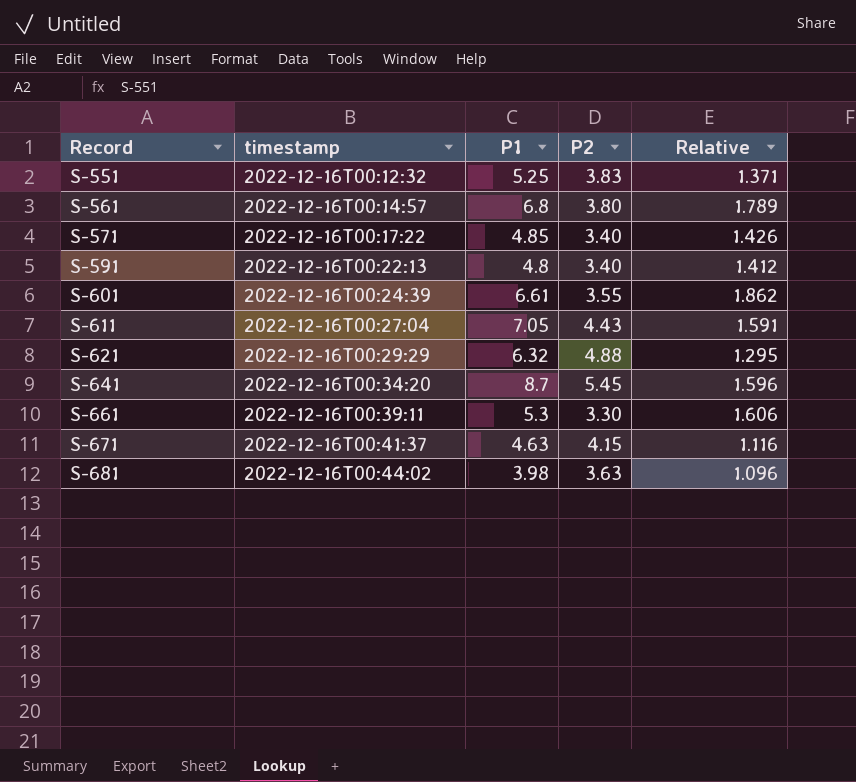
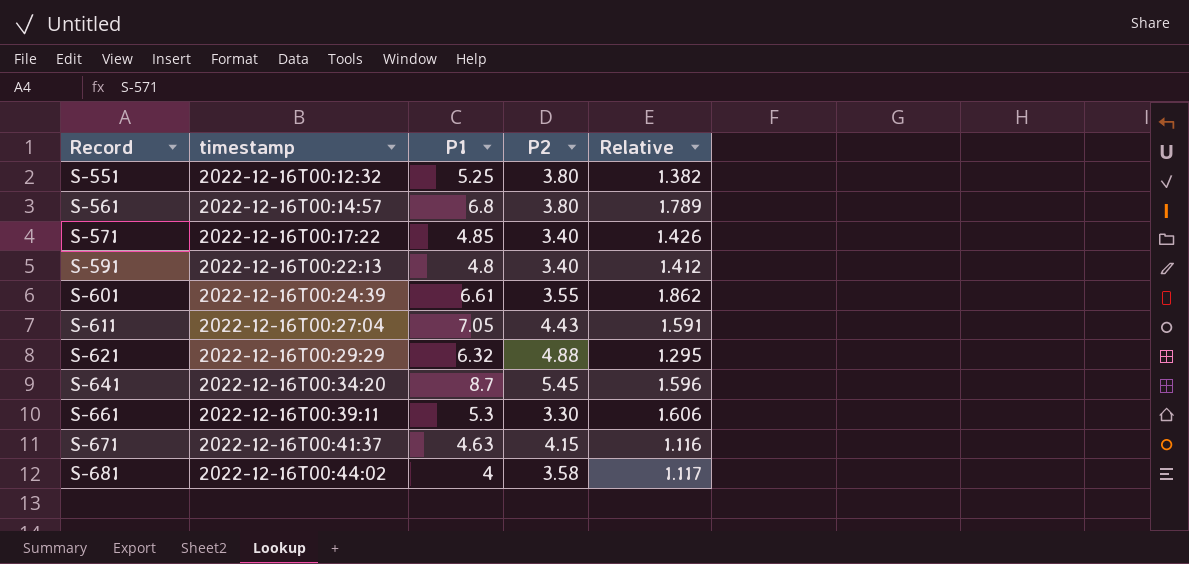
S-551 | P2: 3.83 -> 3.80
S-551 | Relative: 1.371 -> 1.382
S-681 | P1: 3.98 -> 4
S-681 | P2: 3.63 -> 3.58
S-681 | Relative: 1.096 -> 1.117

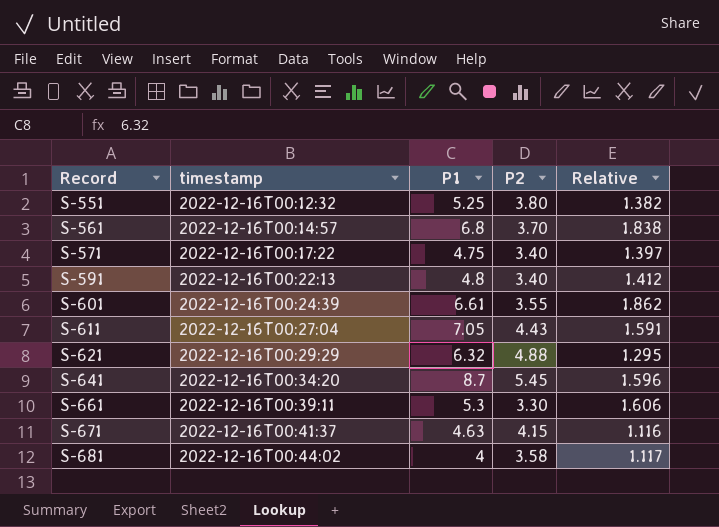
S-561 | P2: 3.80 -> 3.70
S-561 | Relative: 1.789 -> 1.838
S-571 | P1: 4.85 -> 4.75
S-571 | Relative: 1.426 -> 1.397

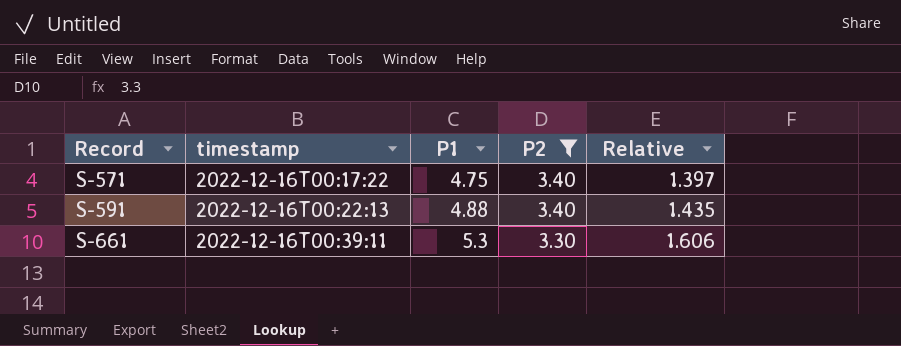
filter: none -> P2 <= 3.40
S-591 | P1: 4.8 -> 4.88
S-591 | Relative: 1.412 -> 1.435

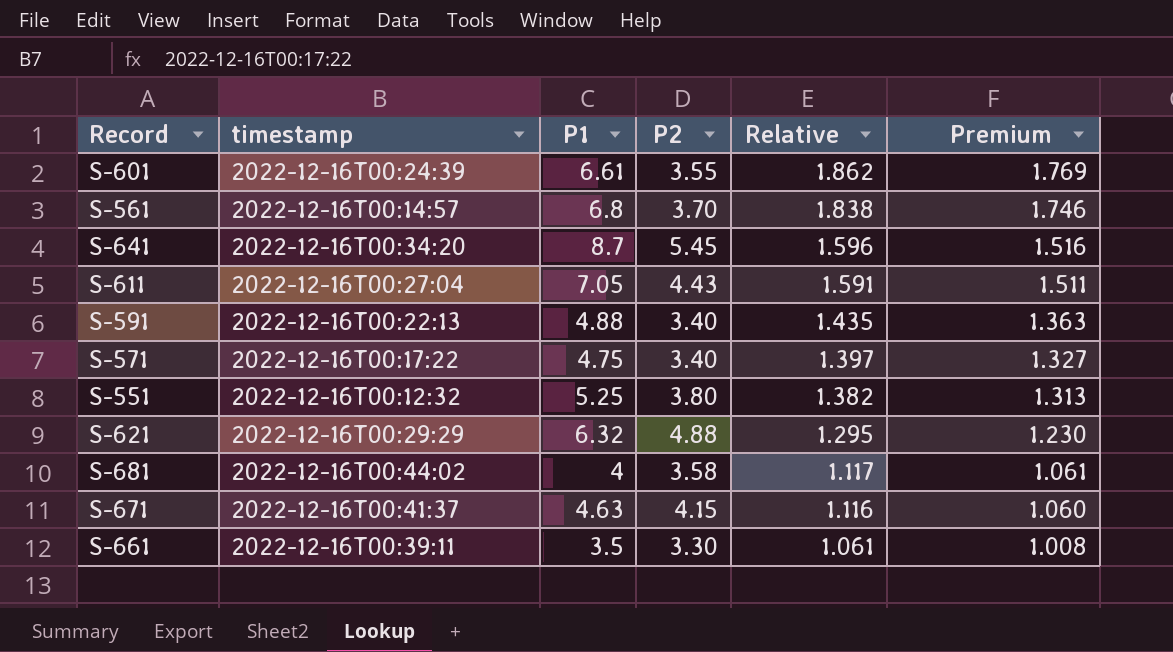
filter: P2 <= 3.40 -> none
row order: Record ascending -> Relative descending
column Premium | formula: none -> [Relative] * 0.95
S-661 | P1: 5.3 -> 3.5
S-661 | Relative: 1.606 -> 1.061

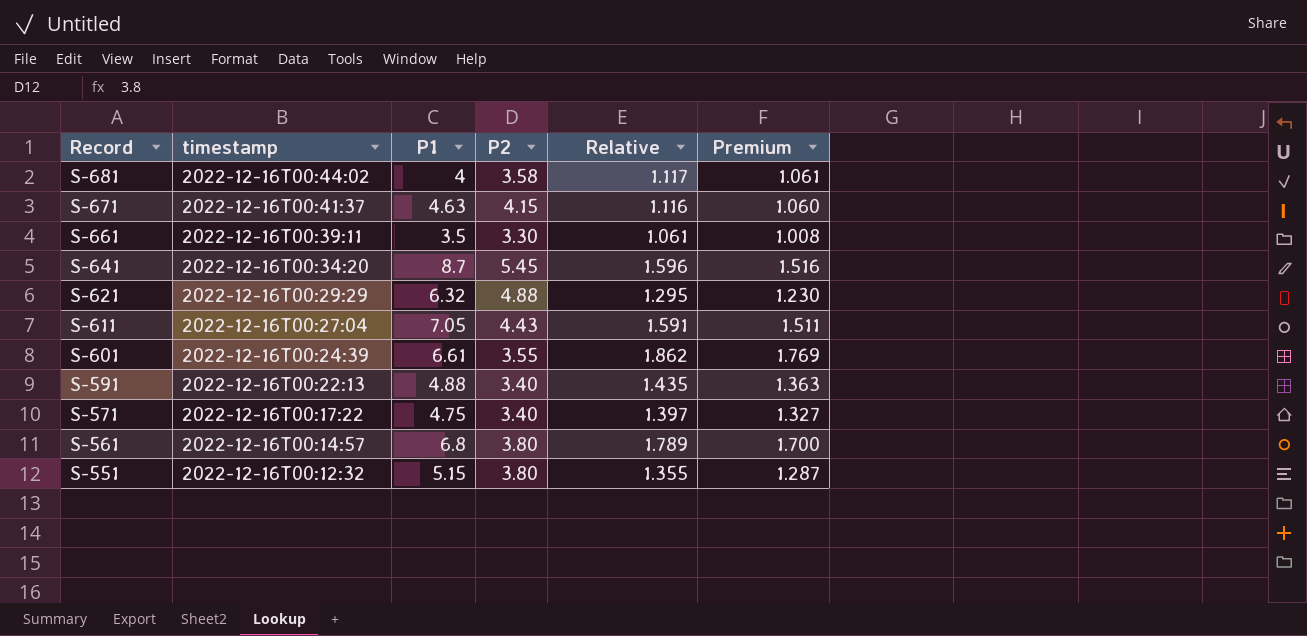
row order: Relative descending -> Record descending
S-561 | P2: 3.70 -> 3.80
S-561 | Relative: 1.838 -> 1.789
S-561 | Premium: 1.746 -> 1.700
S-551 | P1: 5.25 -> 5.15
S-551 | Relative: 1.382 -> 1.355
S-551 | Premium: 1.313 -> 1.287

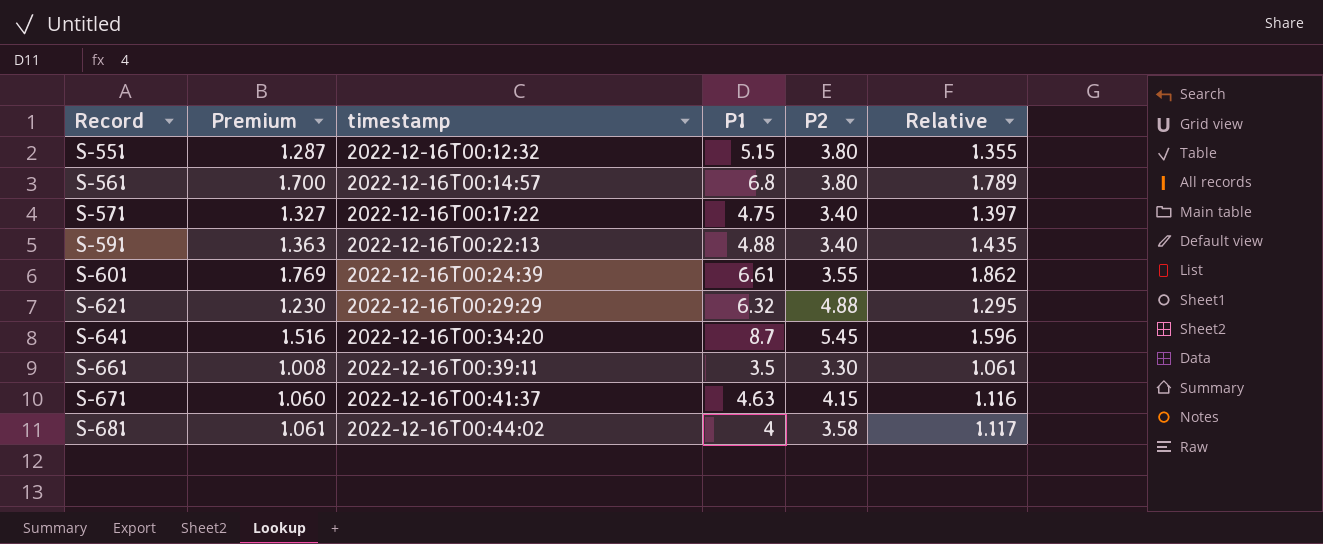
row order: Record descending -> Record ascending
column Premium | position: 6 -> 2
row S-611: 2022-12-16T00:27:04 | 7.05 | 4.43 | 1.591 | 1.511 -> none

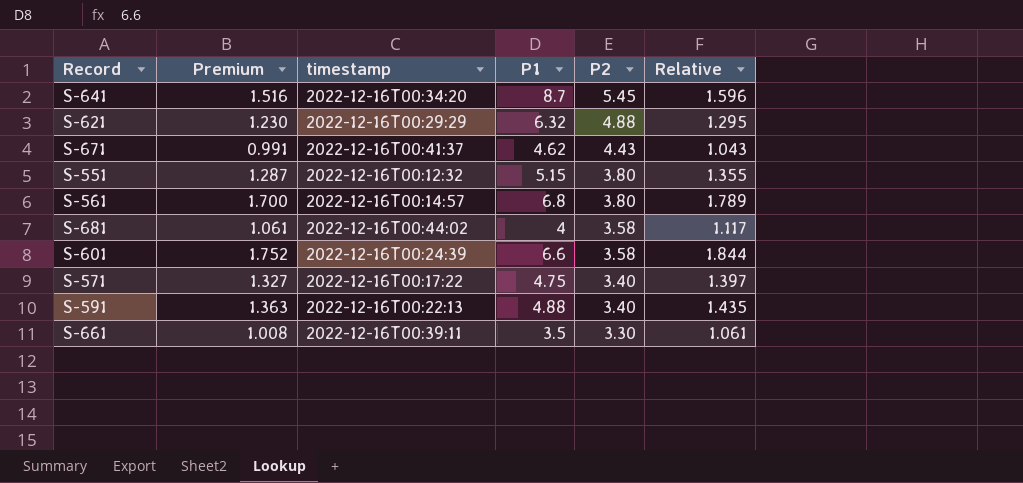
row order: Record ascending -> P2 descending
S-671 | Premium: 1.060 -> 0.991
S-671 | P1: 4.63 -> 4.62
S-671 | P2: 4.15 -> 4.43
S-671 | Relative: 1.116 -> 1.043
S-601 | Premium: 1.769 -> 1.752
S-601 | P1: 6.61 -> 6.6
S-601 | P2: 3.55 -> 3.58
S-601 | Relative: 1.862 -> 1.844

